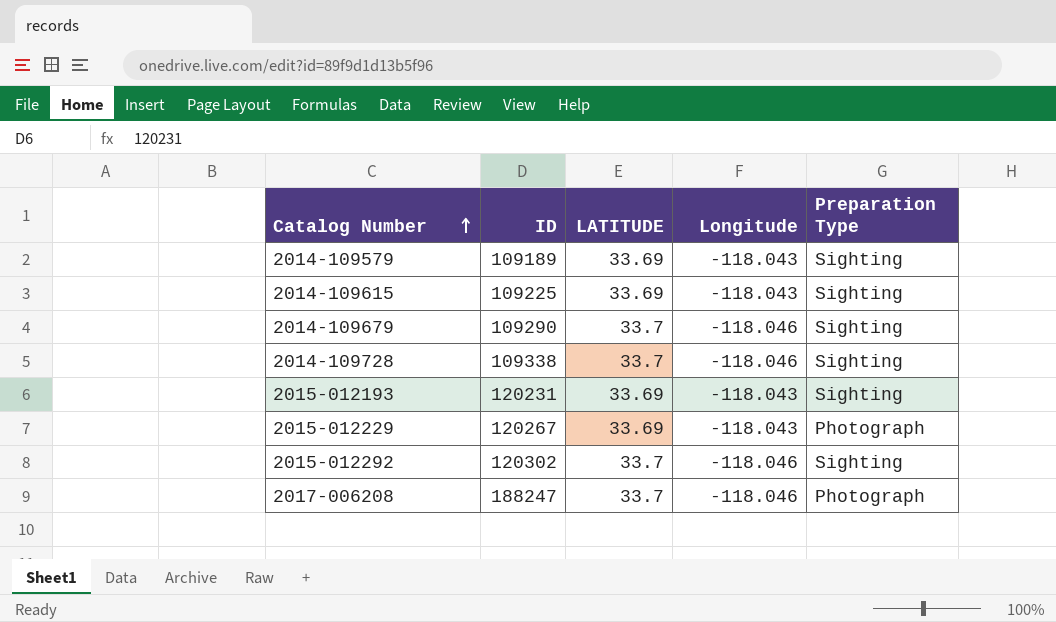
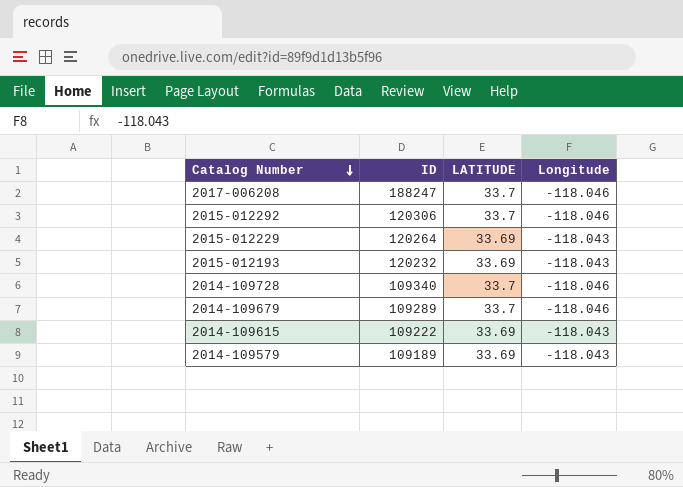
row order: Catalog Number ascending -> Catalog Number descending
column Preparation Type | position: 5 -> none
2015-012292 | ID: 120302 -> 120306
2015-012229 | ID: 120267 -> 120264
2015-012193 | ID: 120231 -> 120232
2014-109728 | ID: 109338 -> 109340
2014-109679 | ID: 109290 -> 109289
2014-109615 | ID: 109225 -> 109222

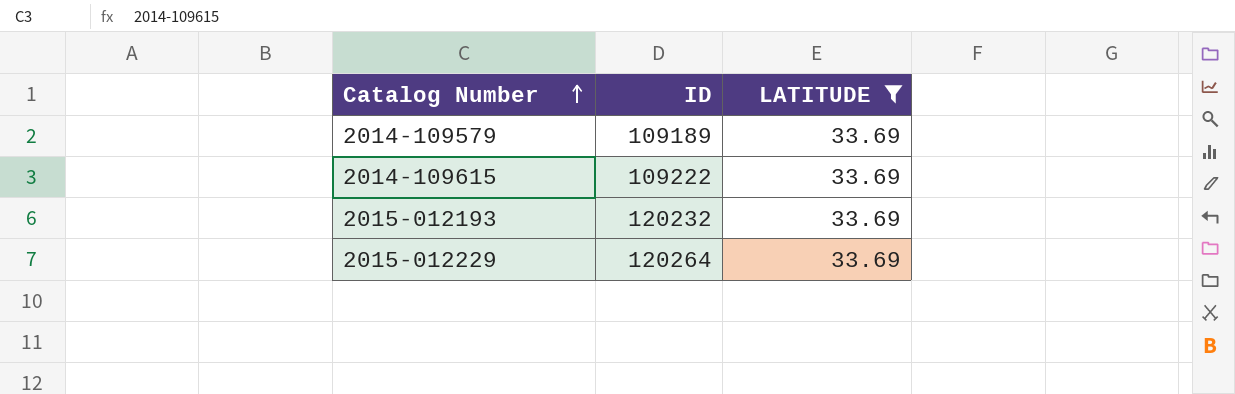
filter: none -> LATITUDE = 33.69
row order: Catalog Number descending -> Catalog Number ascending
column Longitude | position: 4 -> none

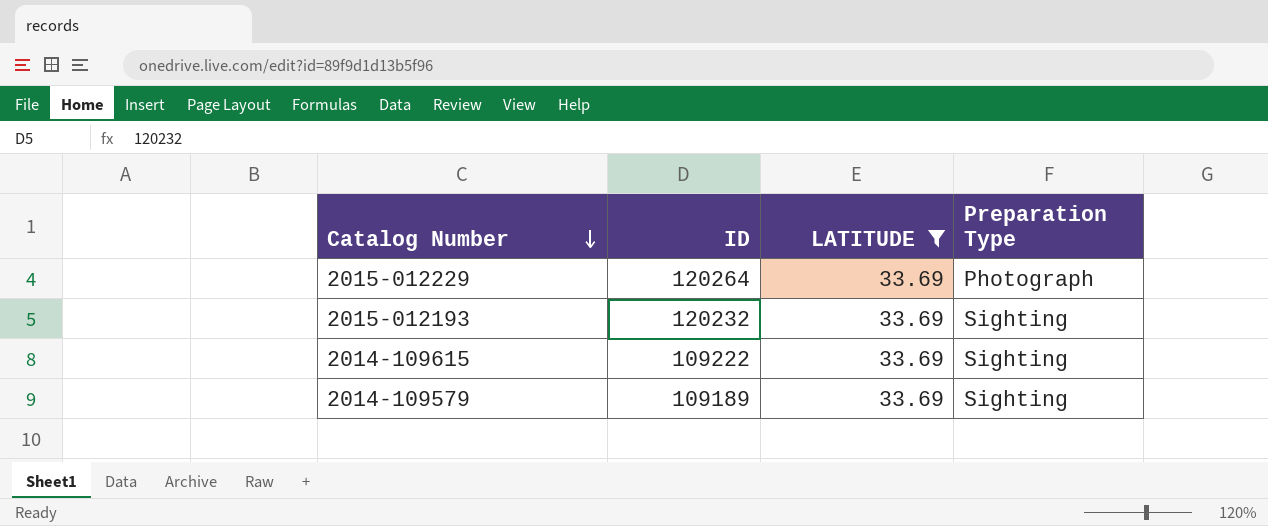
row order: Catalog Number ascending -> Catalog Number descending
column Preparation Type | position: none -> 4

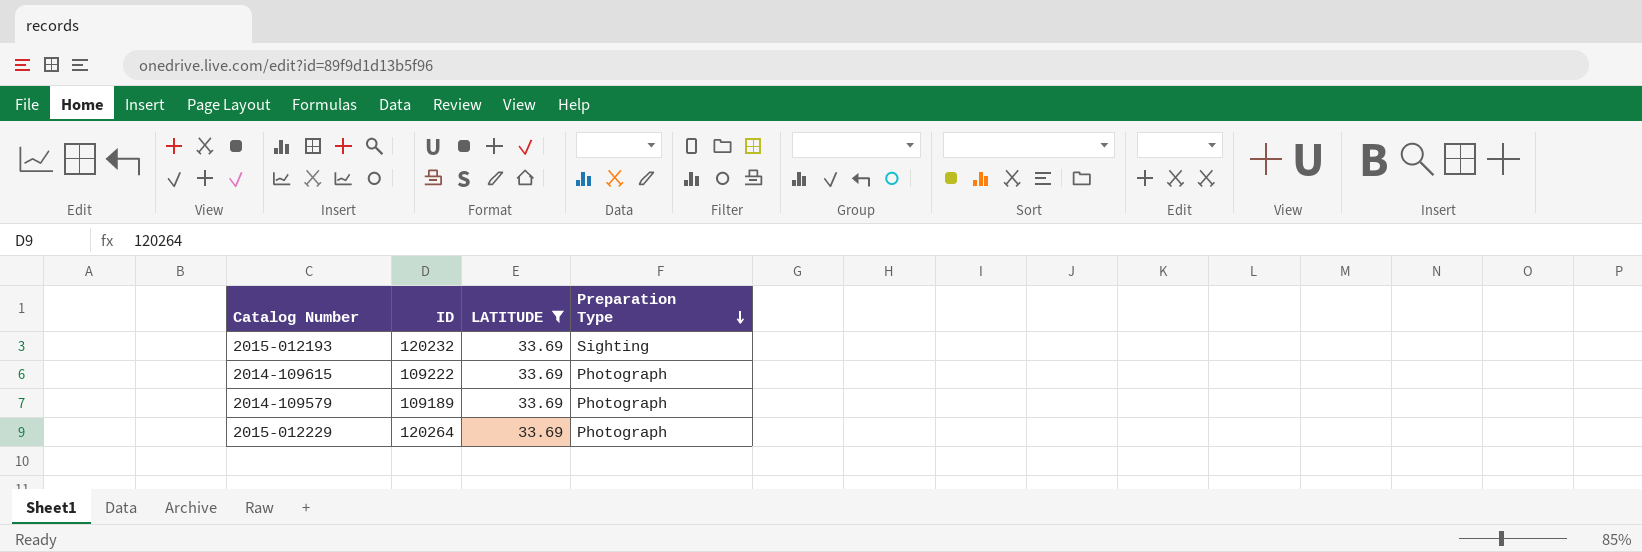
row order: Catalog Number descending -> Preparation Type descending
2014-109615 | Preparation Type: Sighting -> Photograph
2014-109579 | Preparation Type: Sighting -> Photograph

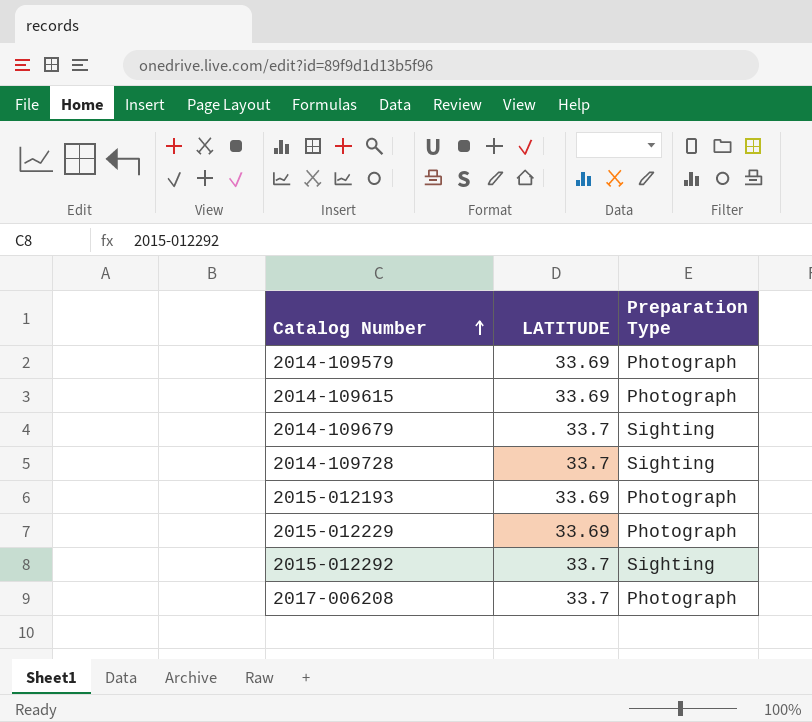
filter: LATITUDE = 33.69 -> none
row order: Preparation Type descending -> Catalog Number ascending
column ID | position: 2 -> none
2015-012193 | Preparation Type: Sighting -> Photograph

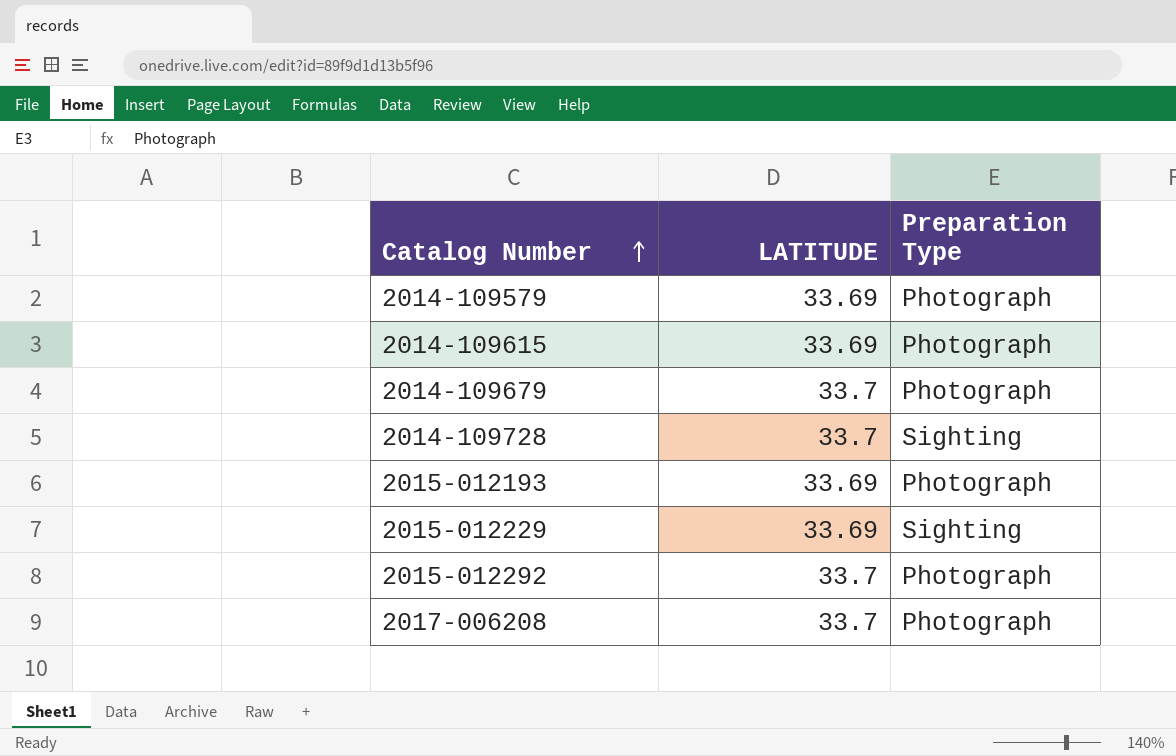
2014-109679 | Preparation Type: Sighting -> Photograph
2015-012229 | Preparation Type: Photograph -> Sighting
2015-012292 | Preparation Type: Sighting -> Photograph

